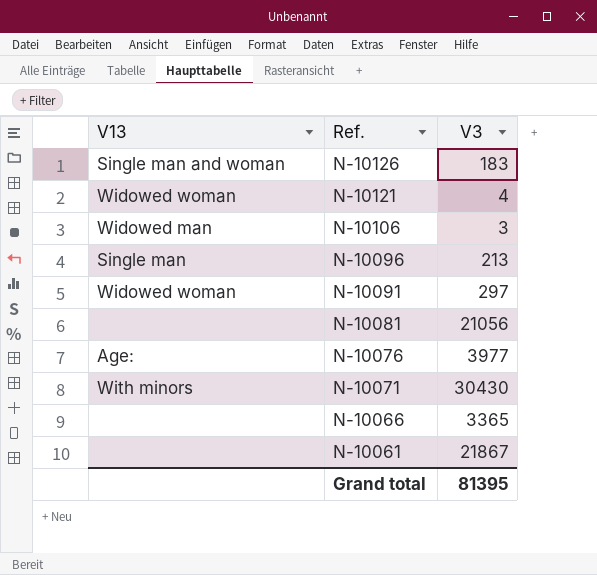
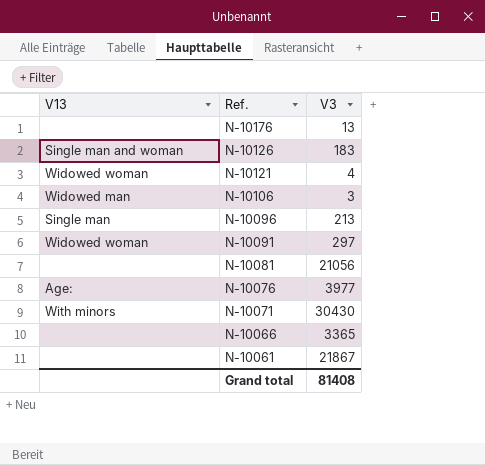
row N-10176: none -> none | 13
Grand total | V3: 81395 -> 81408

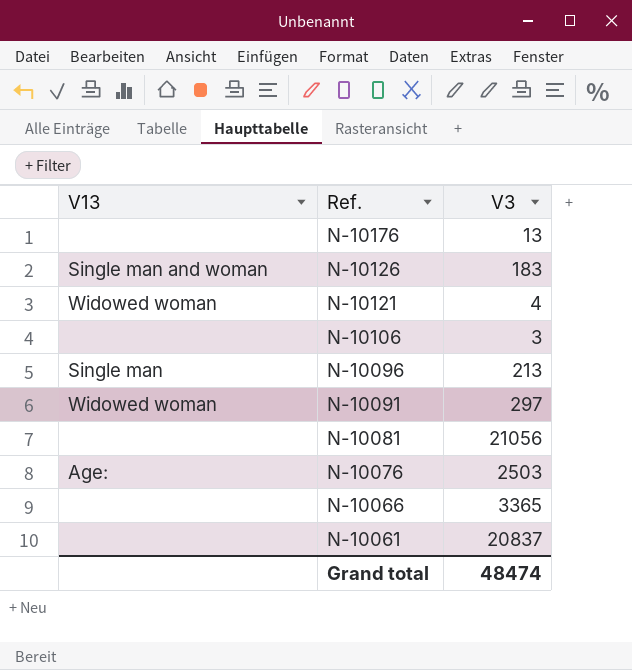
row N-10071: With minors | 30430 -> none
N-10106 | V13: Widowed man -> none
N-10076 | V3: 3977 -> 2503
N-10061 | V3: 21867 -> 20837
Grand total | V3: 81408 -> 48474

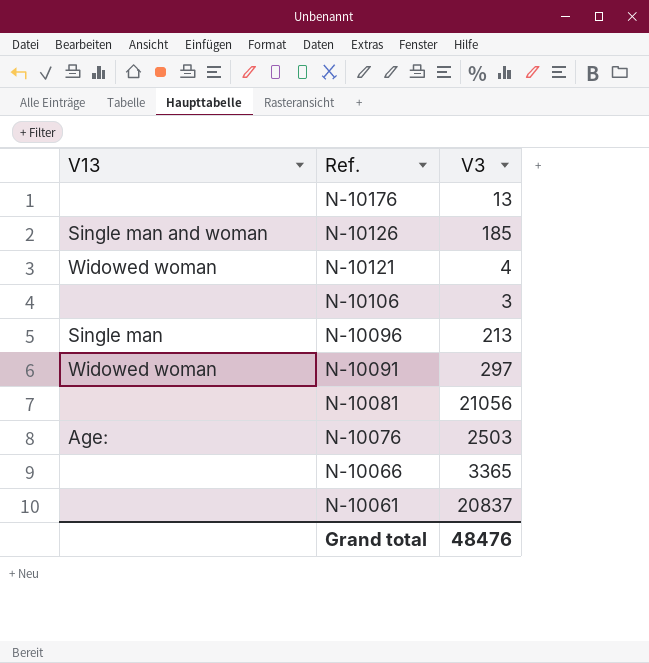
N-10126 | V3: 183 -> 185
Grand total | V3: 48474 -> 48476

